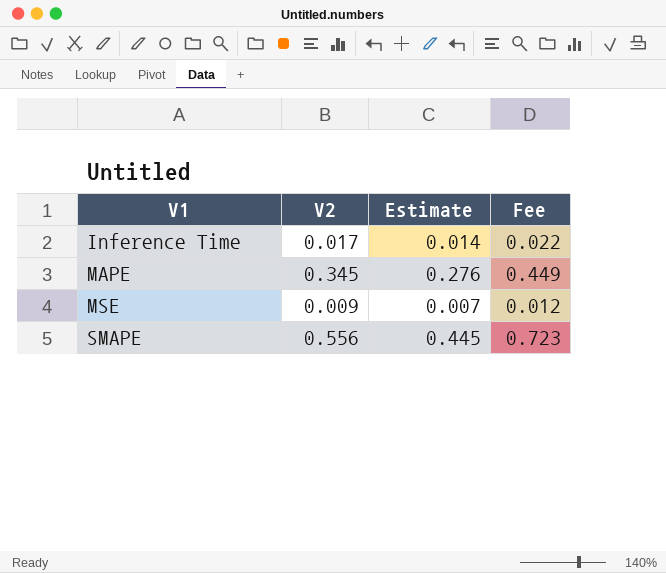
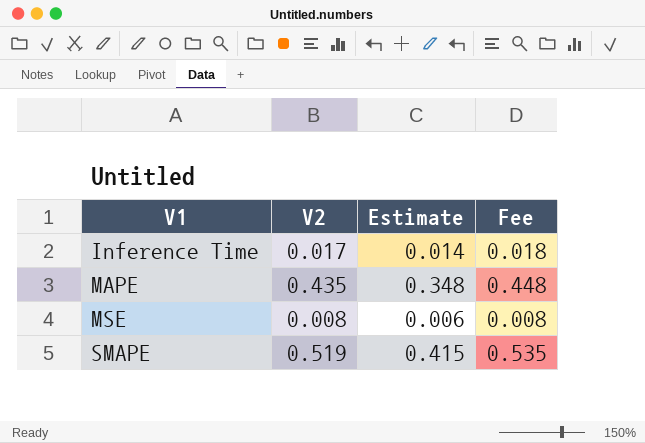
column Fee | formula: [V2] * 1.3 -> [V2] * 1.03
MAPE | V2: 0.345 -> 0.435
MAPE | Estimate: 0.276 -> 0.348
MSE | V2: 0.009 -> 0.008
MSE | Estimate: 0.007 -> 0.006
SMAPE | V2: 0.556 -> 0.519
SMAPE | Estimate: 0.445 -> 0.415

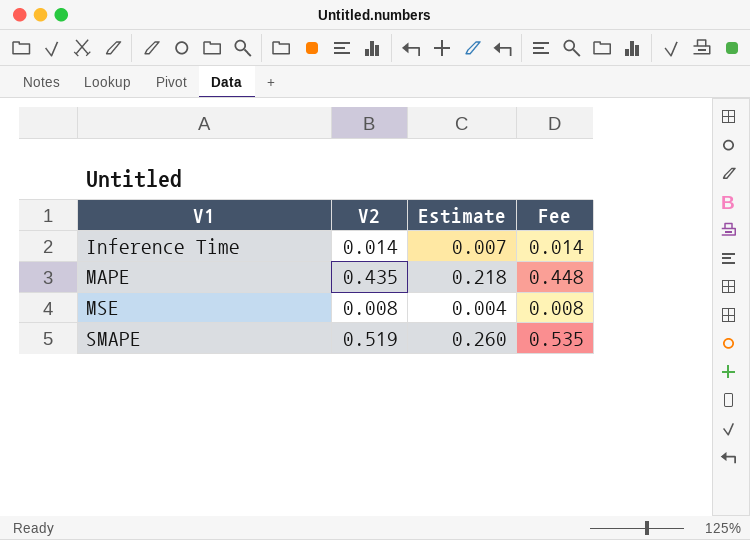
column Estimate | formula: [V2] * 0.8 -> [V2] * 0.5
Inference Time | V2: 0.017 -> 0.014
Inference Time | Fee: 0.018 -> 0.014

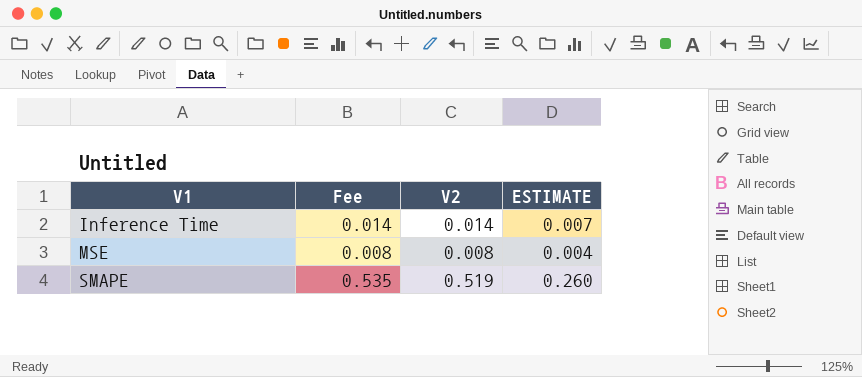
column Fee | position: 4 -> 2
column name: Estimate -> ESTIMATE
row MAPE: 0.435 | 0.218 | 0.448 -> none

